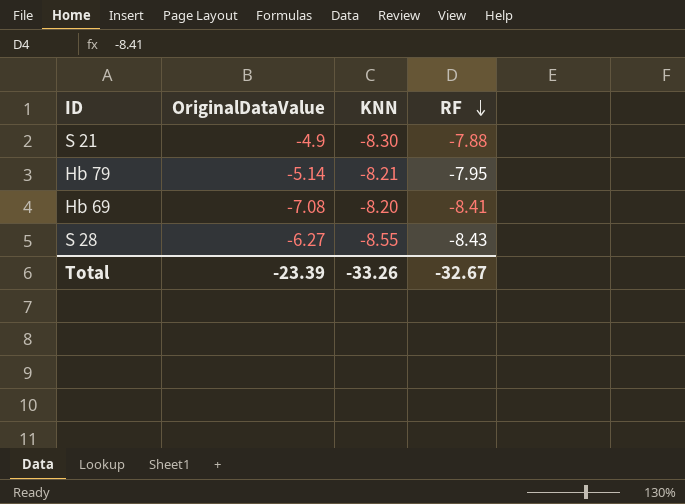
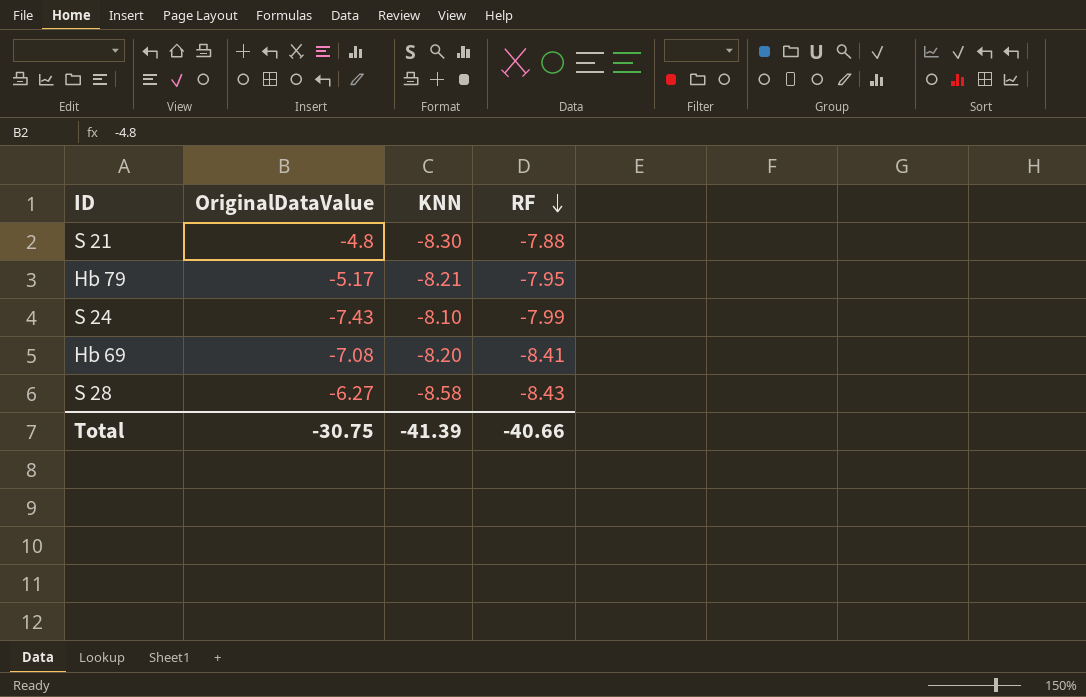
S 21 | OriginalDataValue: -4.9 -> -4.8
Hb 79 | OriginalDataValue: -5.14 -> -5.17
row S 24: none -> -7.43 | -8.10 | -7.99
S 28 | KNN: -8.55 -> -8.58
Total | OriginalDataValue: -23.39 -> -30.75
Total | KNN: -33.26 -> -41.39
Total | RF: -32.67 -> -40.66

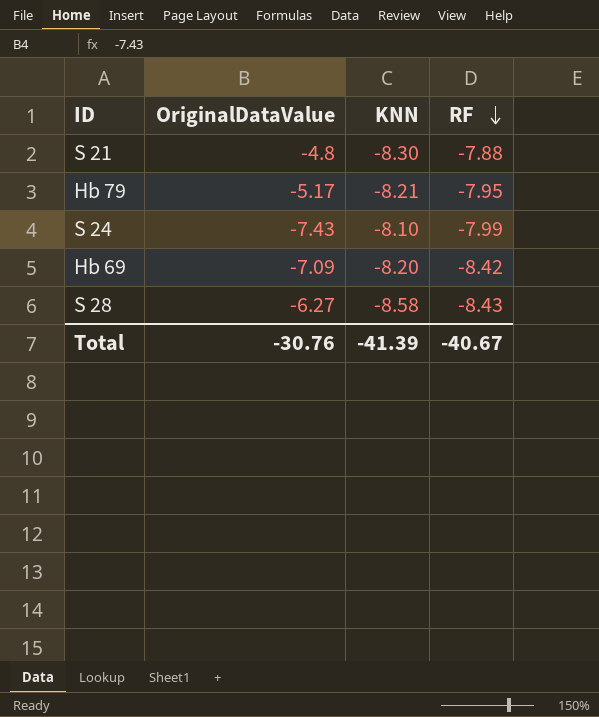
Hb 69 | OriginalDataValue: -7.08 -> -7.09
Hb 69 | RF: -8.41 -> -8.42
Total | OriginalDataValue: -30.75 -> -30.76
Total | RF: -40.66 -> -40.67

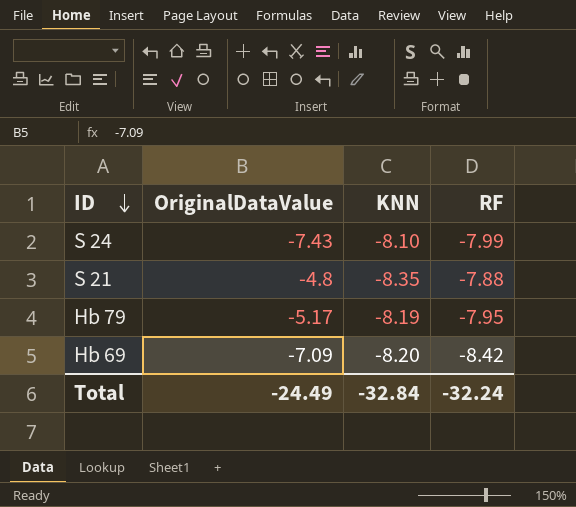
row order: RF descending -> ID descending
row S 28: -6.27 | -8.58 | -8.43 -> none
S 21 | KNN: -8.30 -> -8.35
Hb 79 | KNN: -8.21 -> -8.19
Total | OriginalDataValue: -30.76 -> -24.49
Total | KNN: -41.39 -> -32.84
Total | RF: -40.67 -> -32.24

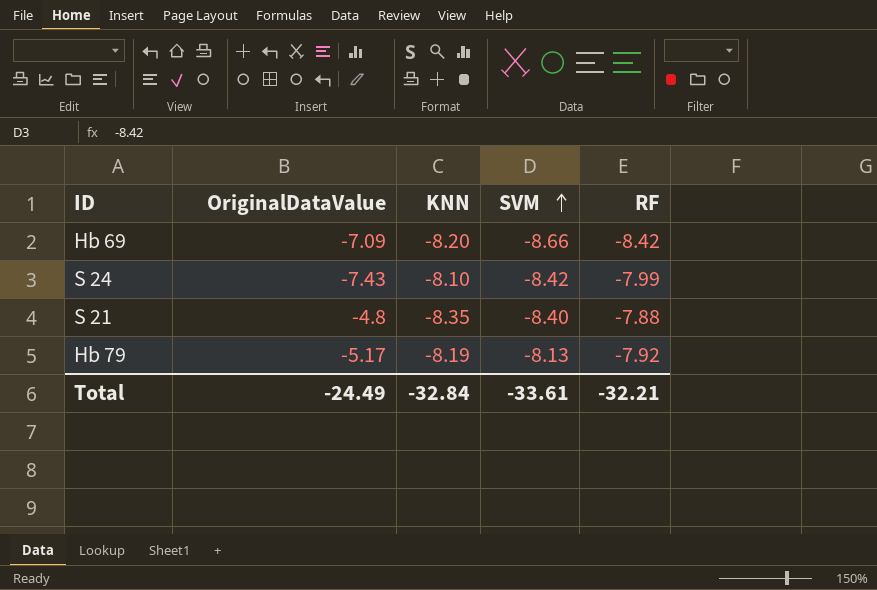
row order: ID descending -> SVM ascending
column SVM | position: none -> 4
Hb 79 | RF: -7.95 -> -7.92
Total | RF: -32.24 -> -32.21

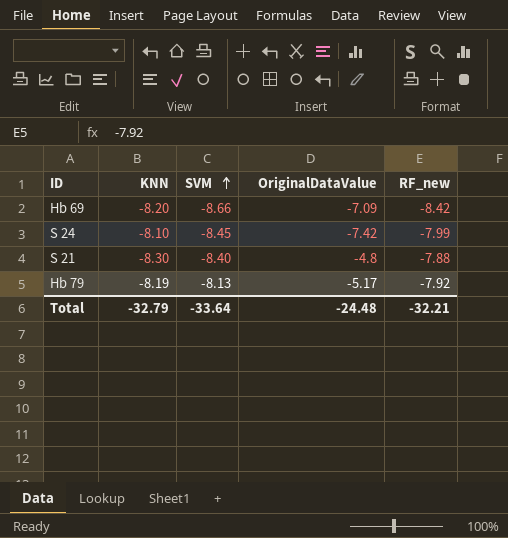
column OriginalDataValue | position: 2 -> 4
column name: RF -> RF_new
S 24 | SVM: -8.42 -> -8.45
S 24 | OriginalDataValue: -7.43 -> -7.42
S 21 | KNN: -8.35 -> -8.30
Total | KNN: -32.84 -> -32.79
Total | SVM: -33.61 -> -33.64
Total | OriginalDataValue: -24.49 -> -24.48

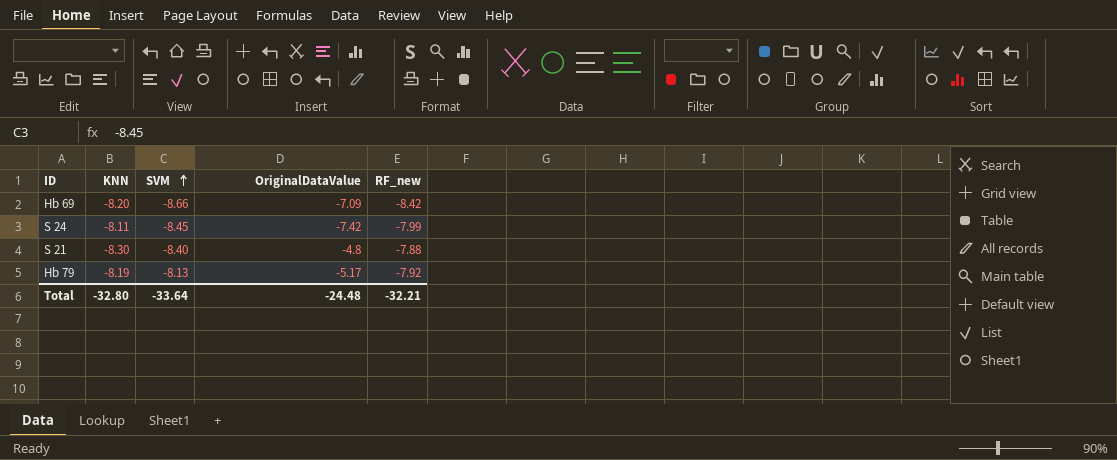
S 24 | KNN: -8.10 -> -8.11
Total | KNN: -32.79 -> -32.80

